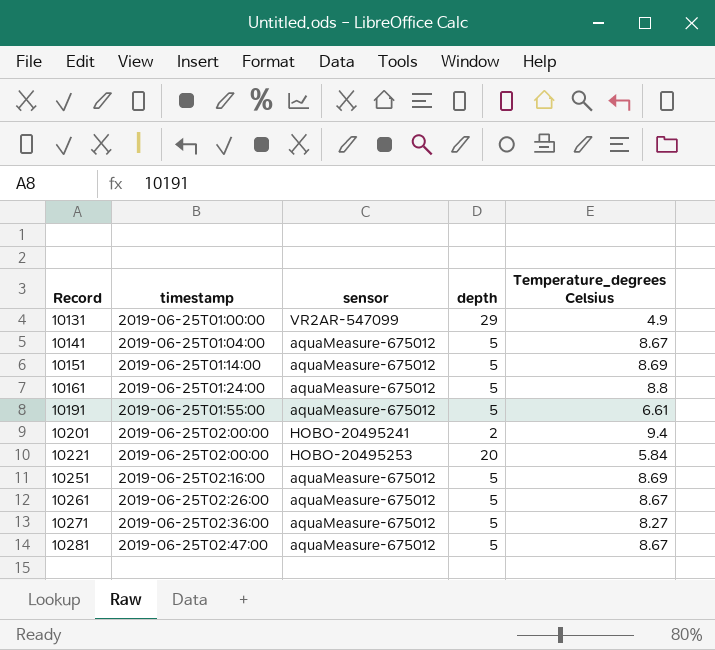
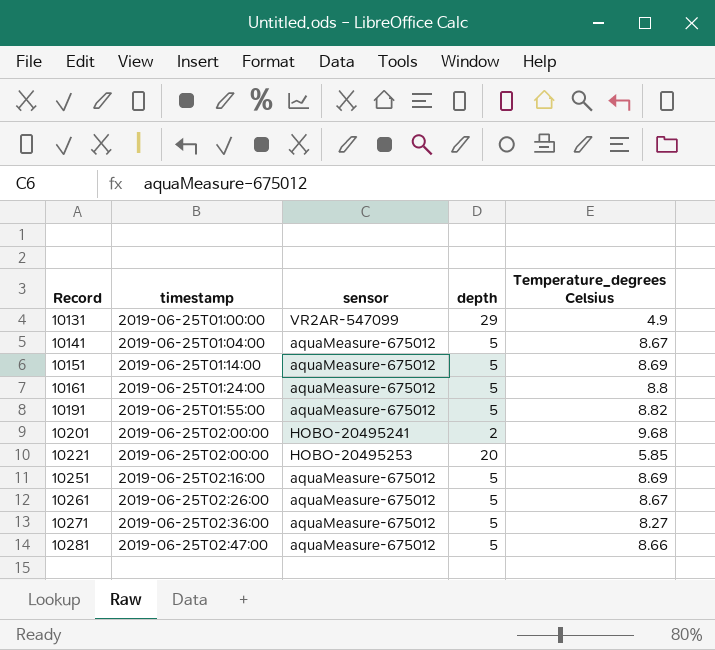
10191 | Temperature_degrees Celsius: 6.61 -> 8.82
10201 | Temperature_degrees Celsius: 9.4 -> 9.68
10221 | Temperature_degrees Celsius: 5.84 -> 5.85
10281 | Temperature_degrees Celsius: 8.67 -> 8.66

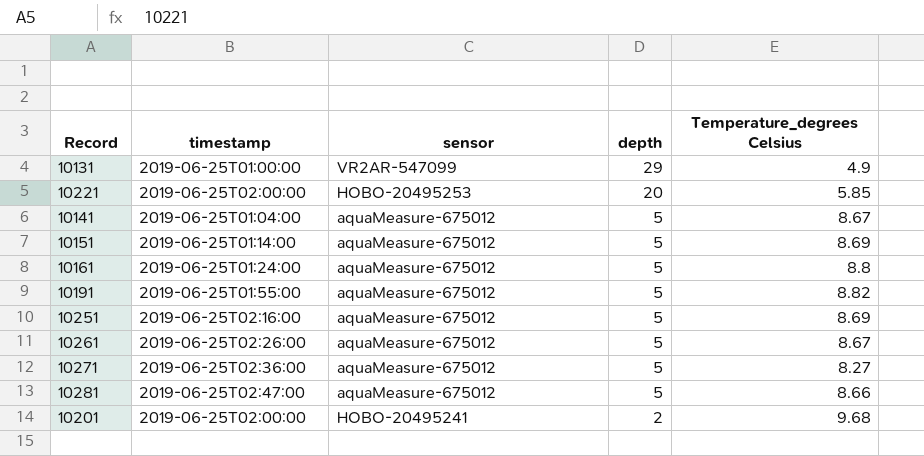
row order: Record ascending -> depth descending

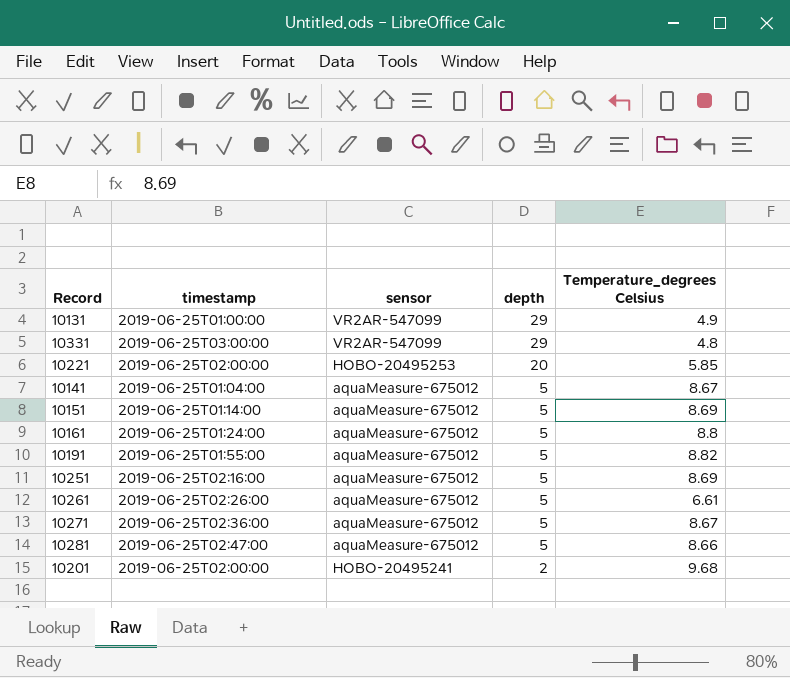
row 10331: none -> 2019-06-25T03:00:00 | VR2AR-547099 | 29 | 4.8
10261 | Temperature_degrees Celsius: 8.67 -> 6.61
10271 | Temperature_degrees Celsius: 8.27 -> 8.67

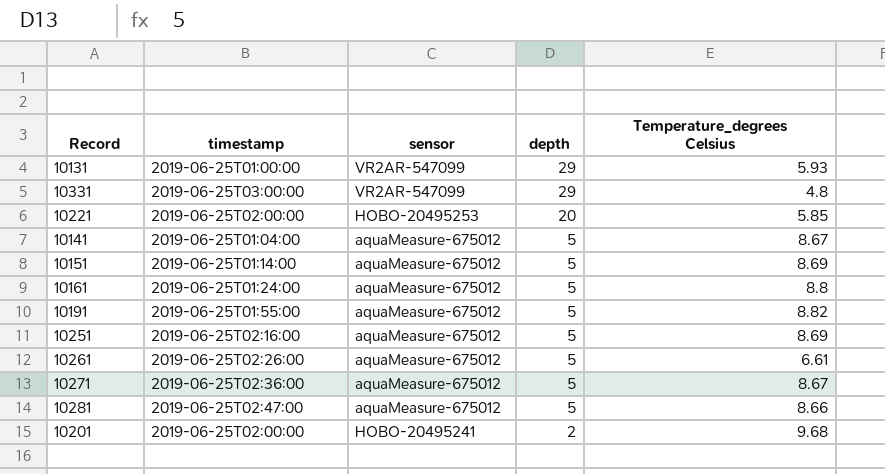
10131 | Temperature_degrees Celsius: 4.9 -> 5.93

